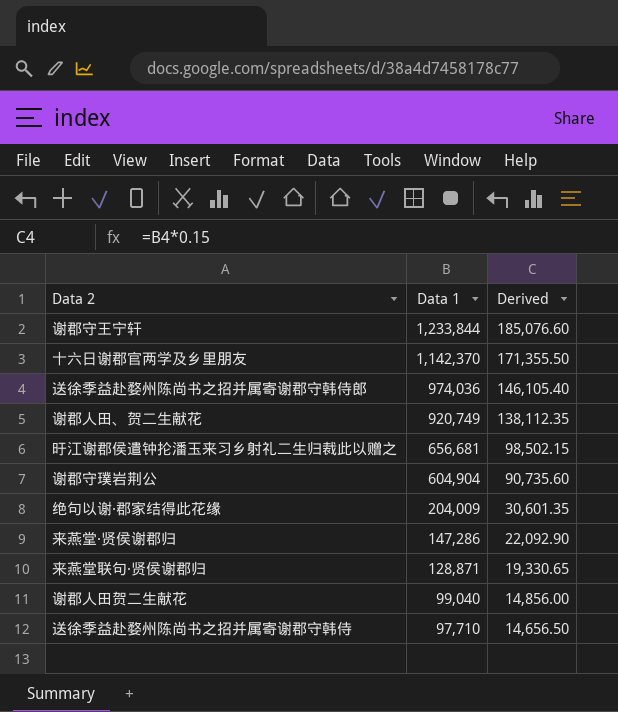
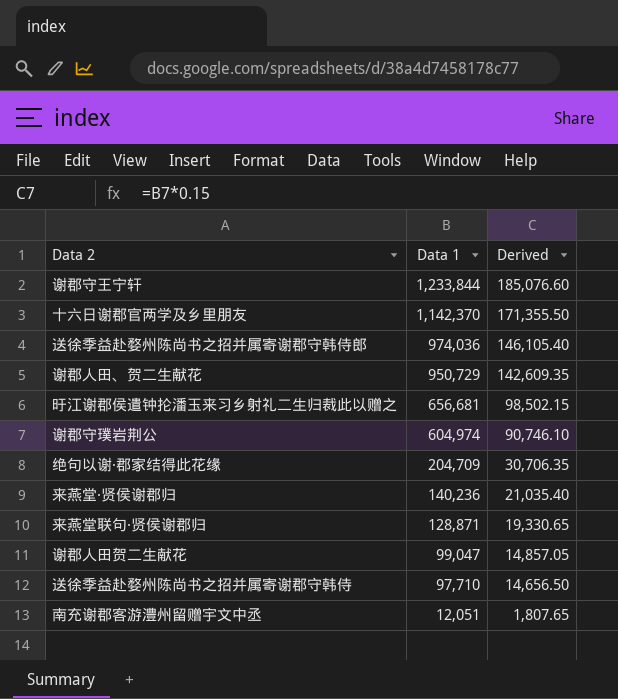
谢郡人田、贺二生献花 | Data 1: 920,749 -> 950,729
谢郡人田、贺二生献花 | Derived: 138,112.35 -> 142,609.35
谢郡守璞岩荆公 | Data 1: 604,904 -> 604,974
谢郡守璞岩荆公 | Derived: 90,735.60 -> 90,746.10
绝句以谢·郡家结得此花缘 | Data 1: 204,009 -> 204,709
绝句以谢·郡家结得此花缘 | Derived: 30,601.35 -> 30,706.35
来燕堂·贤侯谢郡归 | Data 1: 147,286 -> 140,236
来燕堂·贤侯谢郡归 | Derived: 22,092.90 -> 21,035.40
谢郡人田贺二生献花 | Data 1: 99,040 -> 99,047
谢郡人田贺二生献花 | Derived: 14,856.00 -> 14,857.05
row 南充谢郡客游澧州留赠宇文中丞: none -> 12,051 | 1,807.65

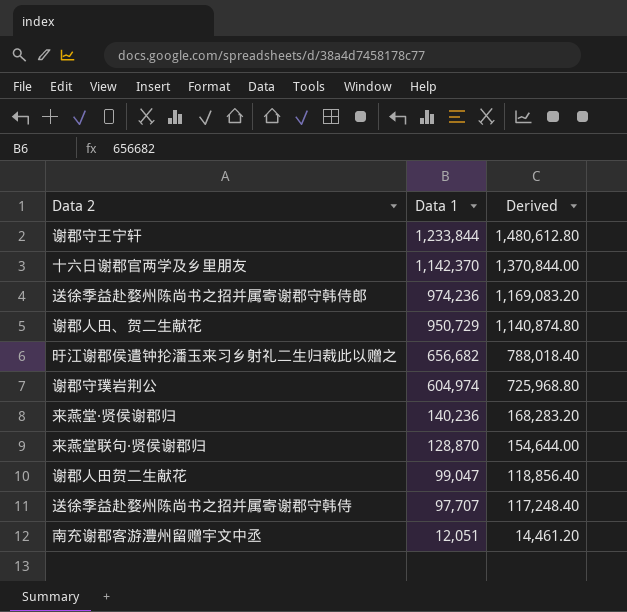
column Derived | formula: [Data 1] * 0.15 -> [Data 1] * 1.2
row 绝句以谢·郡家结得此花缘: 204,709 | 30,706.35 -> none
送徐季益赴婺州陈尚书之招并属寄谢郡守韩侍郎 | Data 1: 974,036 -> 974,236
旴江谢郡侯遣钟抡潘玉来习乡射礼二生归裁此以赠之 | Data 1: 656,681 -> 656,682
来燕堂联句·贤侯谢郡归 | Data 1: 128,871 -> 128,870
送徐季益赴婺州陈尚书之招并属寄谢郡守韩侍 | Data 1: 97,710 -> 97,707

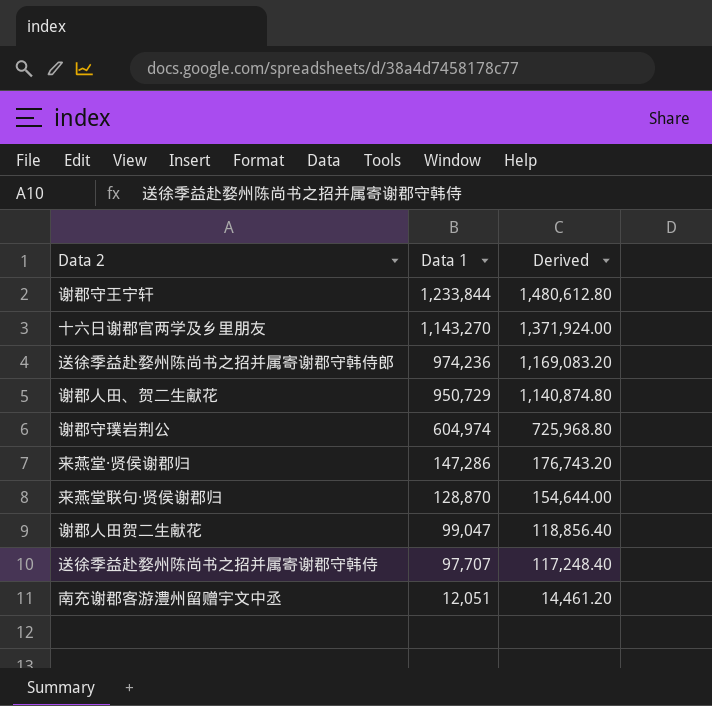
row 旴江谢郡侯遣钟抡潘玉来习乡射礼二生归裁此以赠之: 656,682 | 788,018.40 -> none
十六日谢郡官两学及乡里朋友 | Data 1: 1,142,370 -> 1,143,270
十六日谢郡官两学及乡里朋友 | Derived: 1,370,844.00 -> 1,371,924.00
来燕堂·贤侯谢郡归 | Data 1: 140,236 -> 147,286
来燕堂·贤侯谢郡归 | Derived: 168,283.20 -> 176,743.20

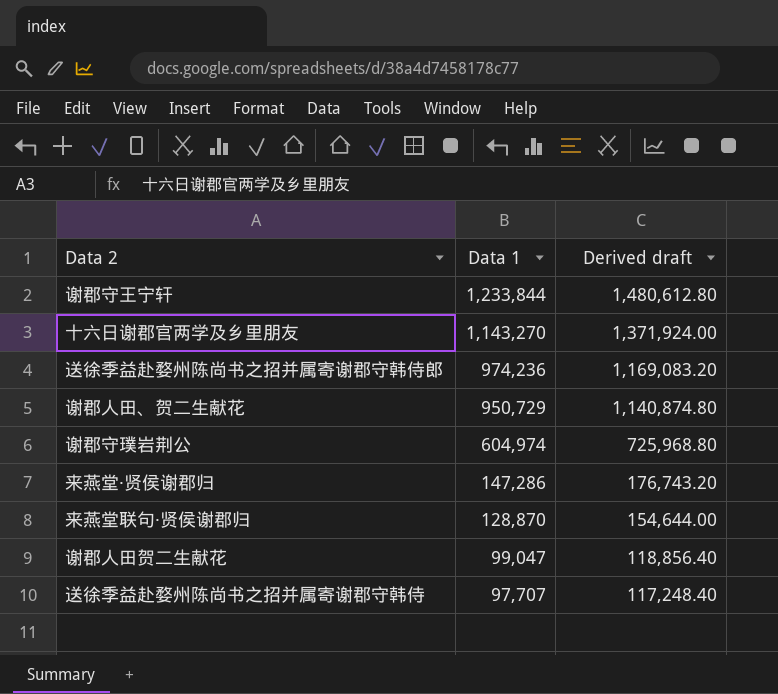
column name: Derived -> Derived draft
row 南充谢郡客游澧州留赠宇文中丞: 12,051 | 14,461.20 -> none

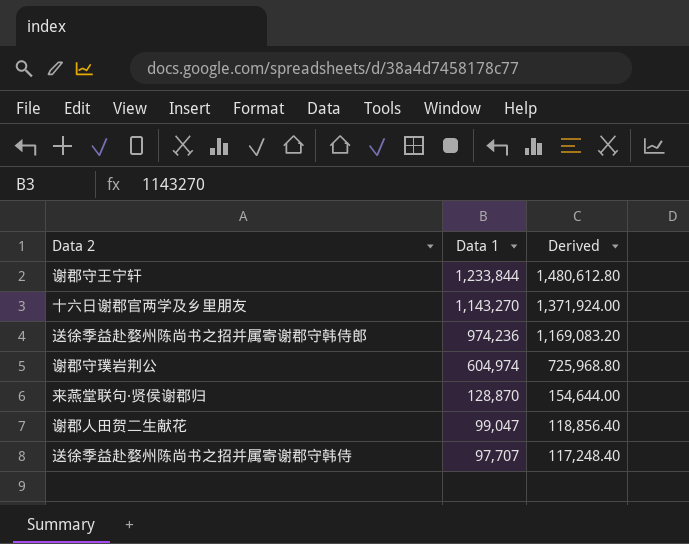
column name: Derived draft -> Derived
row 谢郡人田、贺二生献花: 950,729 | 1,140,874.80 -> none
row 来燕堂·贤侯谢郡归: 147,286 | 176,743.20 -> none

